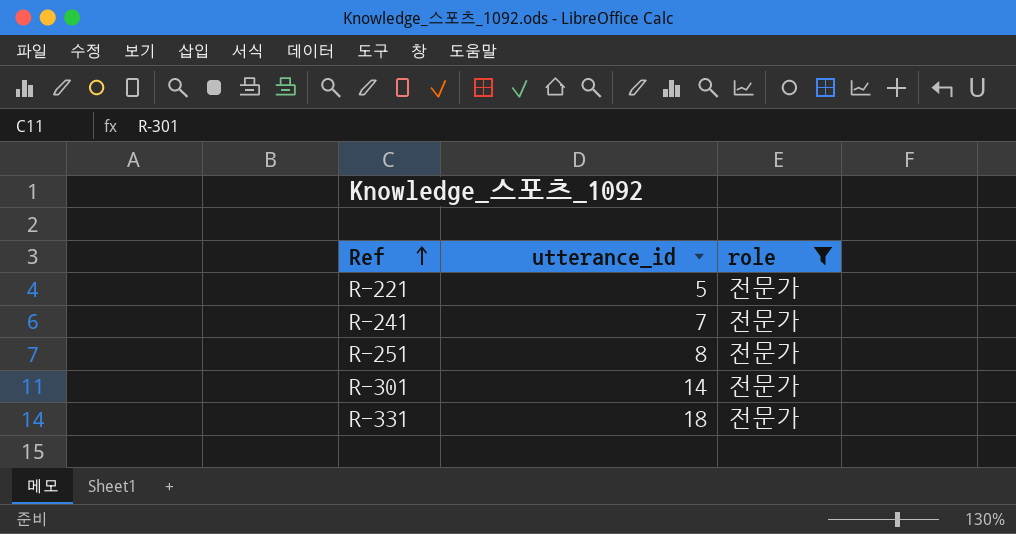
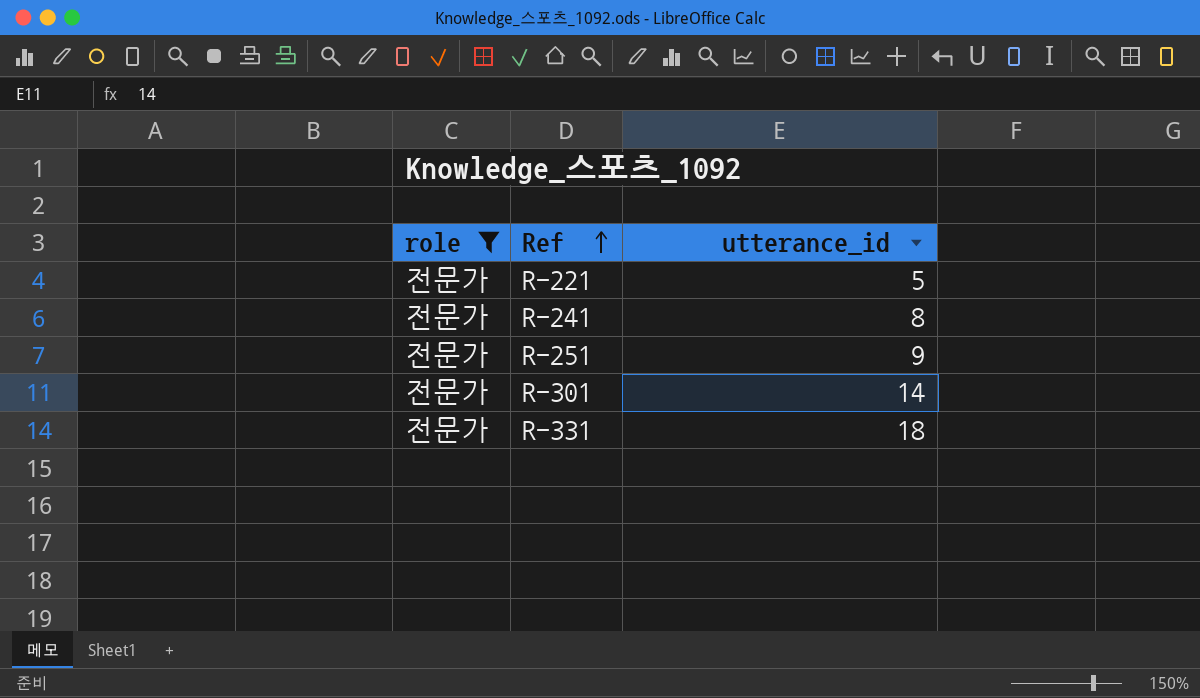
column role | position: 3 -> 1
R-241 | utterance_id: 7 -> 8
R-251 | utterance_id: 8 -> 9

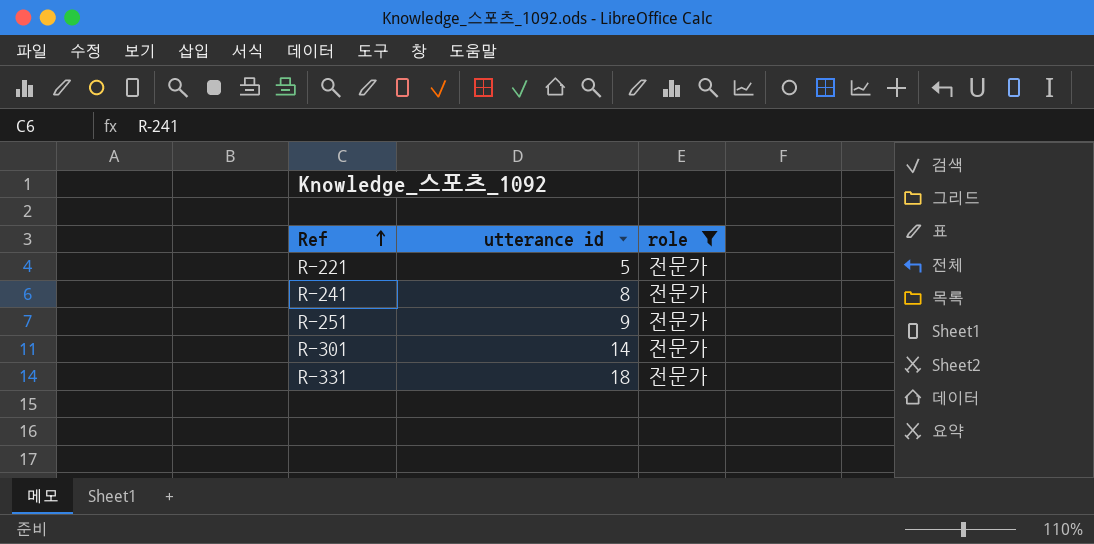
column name: utterance_id -> utterance id
column role | position: 1 -> 3

